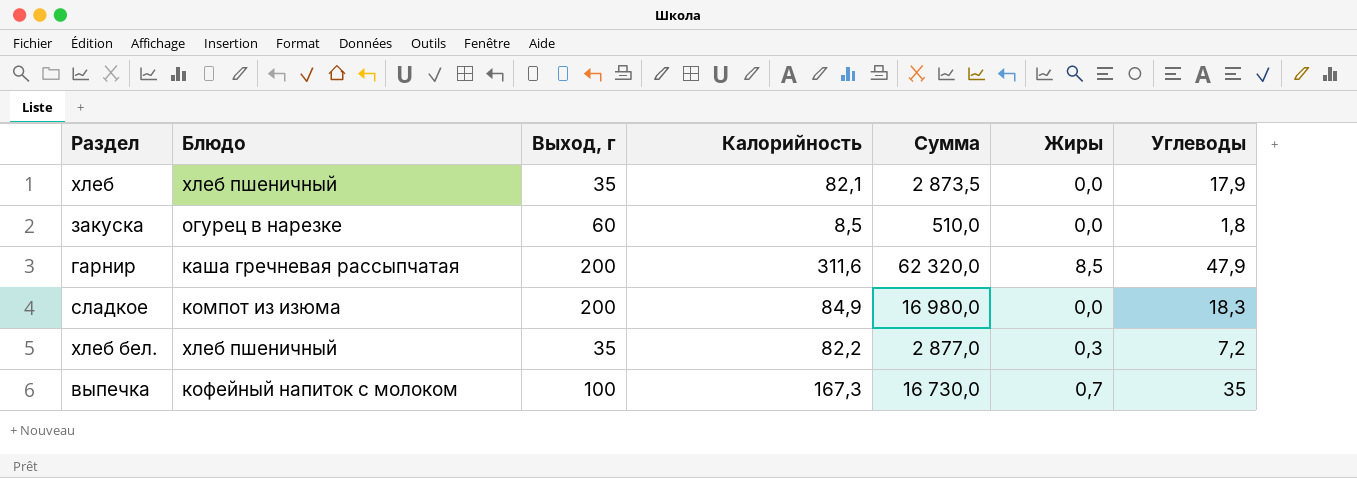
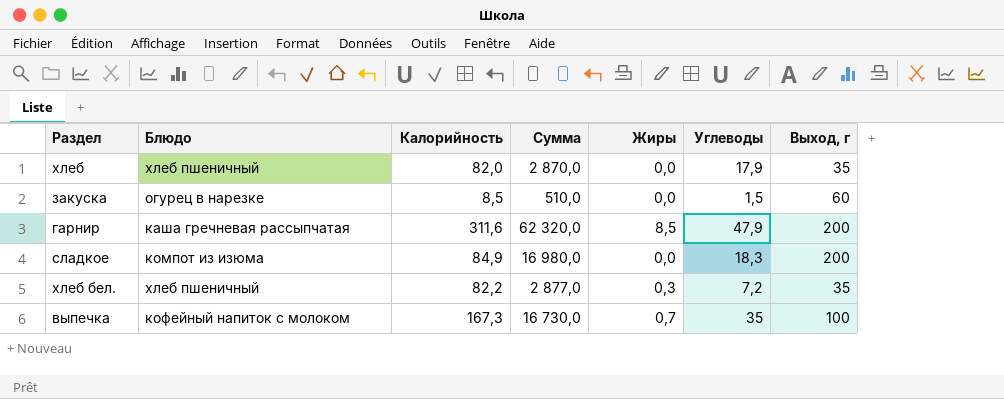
column Выход, г | position: 3 -> 7
хлеб | Калорийность: 82,1 -> 82,0
хлеб | Сумма: 2 873,5 -> 2 870,0
закуска | Углеводы: 1,8 -> 1,5

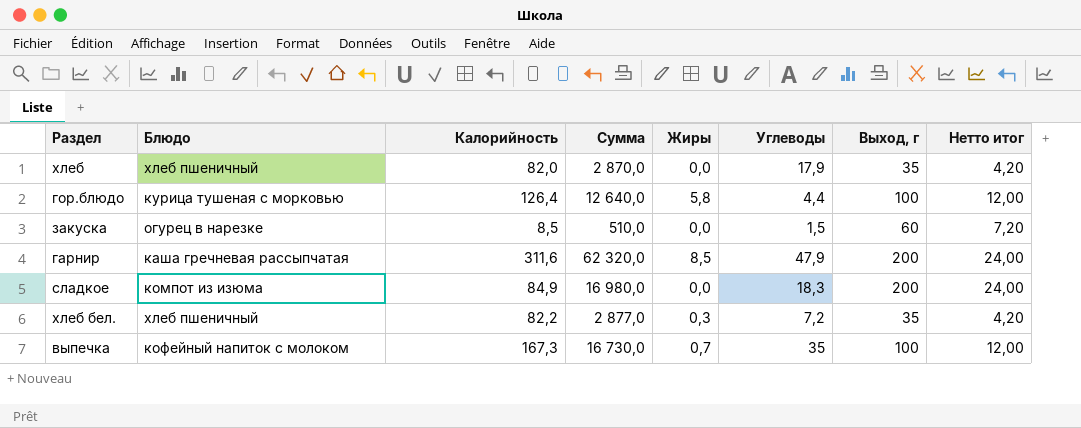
column Нетто итог | formula: none -> [Выход, г] * 0,12
row гор.блюдо: none -> курица тушеная с морковью | 126,4 | 12 640,0 | 5,8 | 4,4 | 100 | 12,00

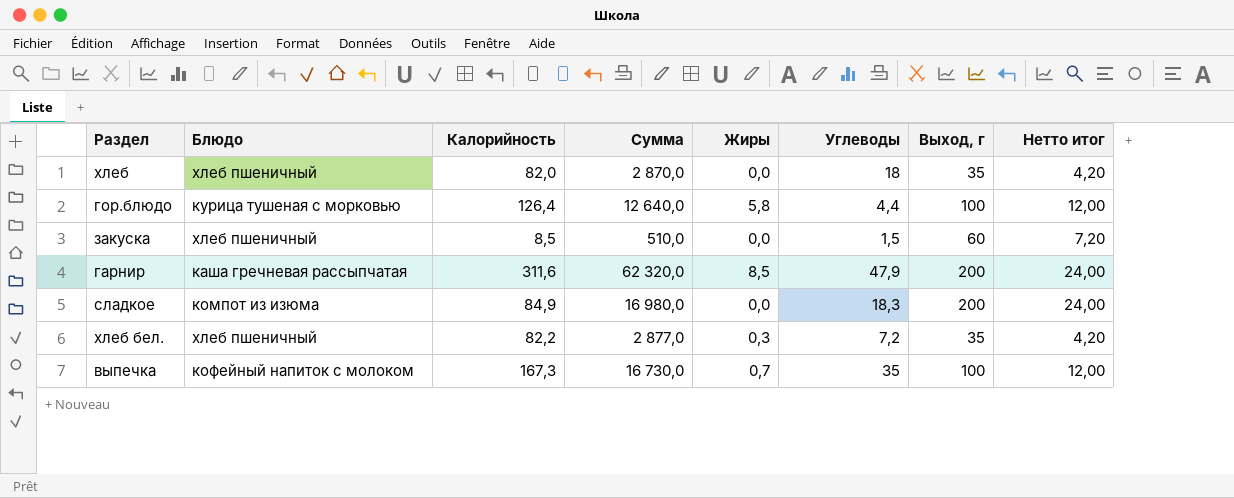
хлеб | Углеводы: 17,9 -> 18
закуска | Блюдо: огурец в нарезке -> хлеб пшеничный

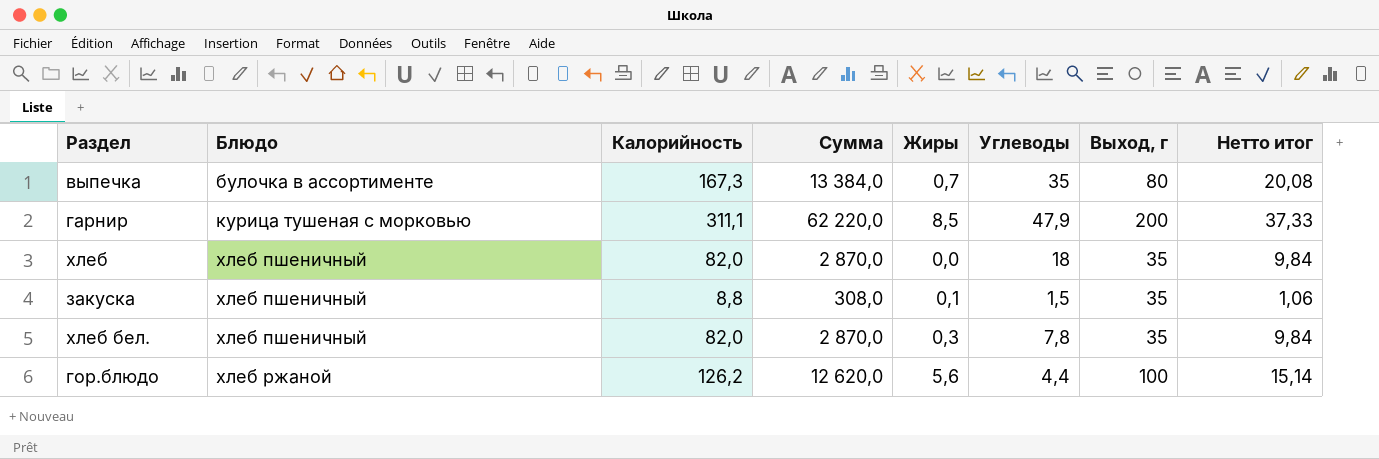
row order: none -> Блюдо ascending
column Нетто итог | formula: [Выход, г] * 0,12 -> [Калорийность] * 0,12
row сладкое: компот из изюма | 84,9 | 16 980,0 | 0,0 | 18,3 | 200 | 24,00 -> none
выпечка | Блюдо: кофейный напиток с молоком -> булочка в ассортименте
выпечка | Сумма: 16 730,0 -> 13 384,0
выпечка | Выход, г: 100 -> 80
гарнир | Блюдо: каша гречневая рассыпчатая -> курица тушеная с морковью
гарнир | Калорийность: 311,6 -> 311,1
гарнир | Сумма: 62 320,0 -> 62 220,0
закуска | Калорийность: 8,5 -> 8,8
закуска | Сумма: 510,0 -> 308,0
закуска | Жиры: 0,0 -> 0,1
закуска | Выход, г: 60 -> 35
хлеб бел. | Калорийность: 82,2 -> 82,0
хлеб бел. | Сумма: 2 877,0 -> 2 870,0
хлеб бел. | Углеводы: 7,2 -> 7,8
гор.блюдо | Блюдо: курица тушеная с морковью -> хлеб ржаной
гор.блюдо | Калорийность: 126,4 -> 126,2
гор.блюдо | Сумма: 12 640,0 -> 12 620,0
гор.блюдо | Жиры: 5,8 -> 5,6

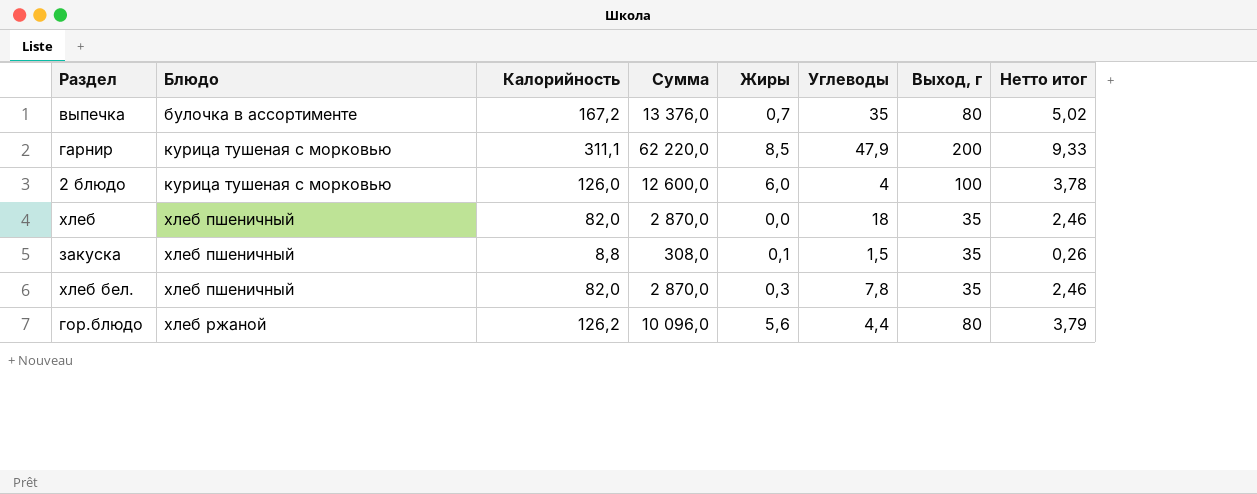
column Нетто итог | formula: [Калорийность] * 0,12 -> [Калорийность] * 0,03
выпечка | Калорийность: 167,3 -> 167,2
выпечка | Сумма: 13 384,0 -> 13 376,0
row 2 блюдо: none -> курица тушеная с морковью | 126,0 | 12 600,0 | 6,0 | 4 | 100 | 3,78
гор.блюдо | Сумма: 12 620,0 -> 10 096,0
гор.блюдо | Выход, г: 100 -> 80

